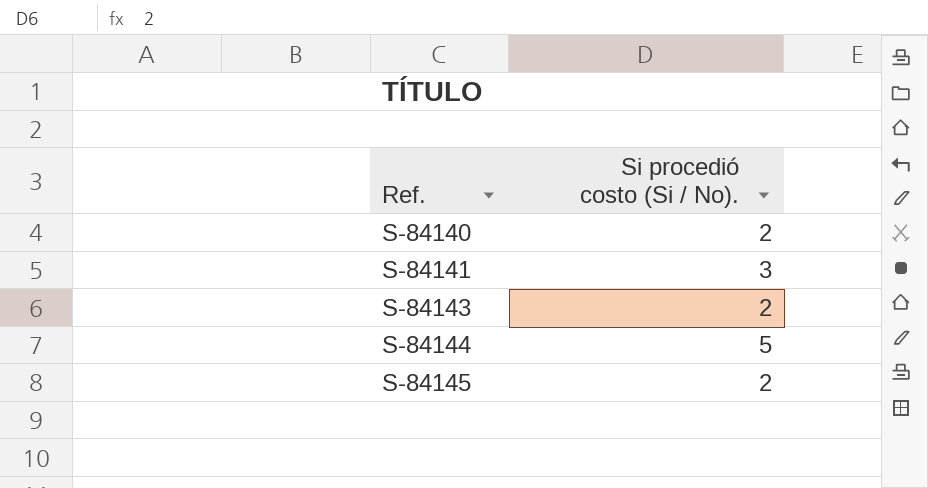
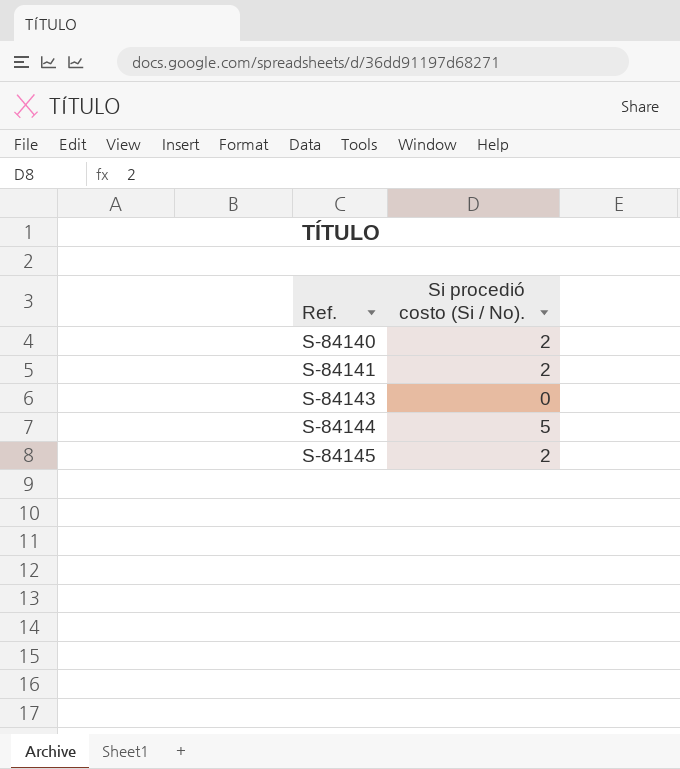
S-84141 | Si procedió costo (Si / No).: 3 -> 2
S-84143 | Si procedió costo (Si / No).: 2 -> 0

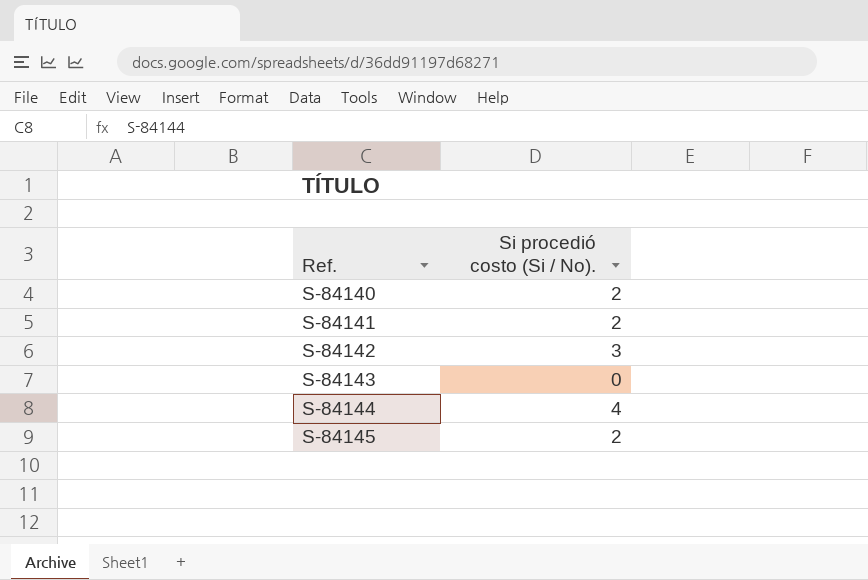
row S-84142: none -> 3
S-84144 | Si procedió costo (Si / No).: 5 -> 4

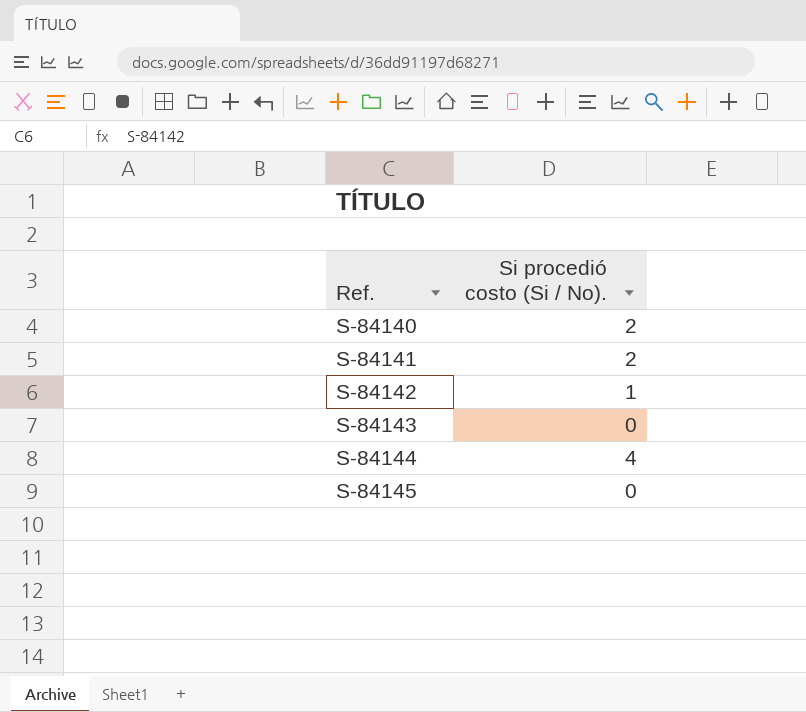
S-84142 | Si procedió costo (Si / No).: 3 -> 1
S-84145 | Si procedió costo (Si / No).: 2 -> 0

